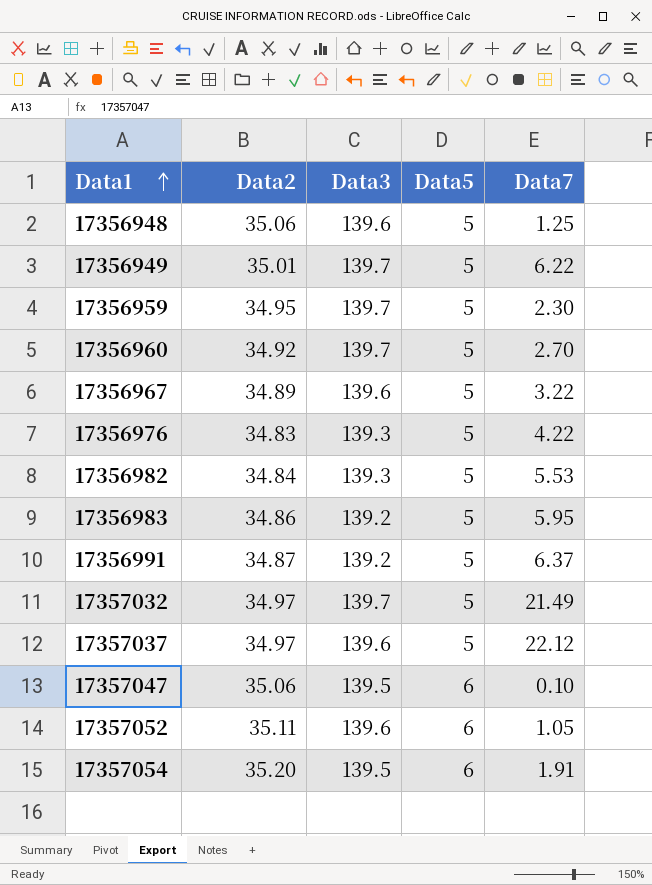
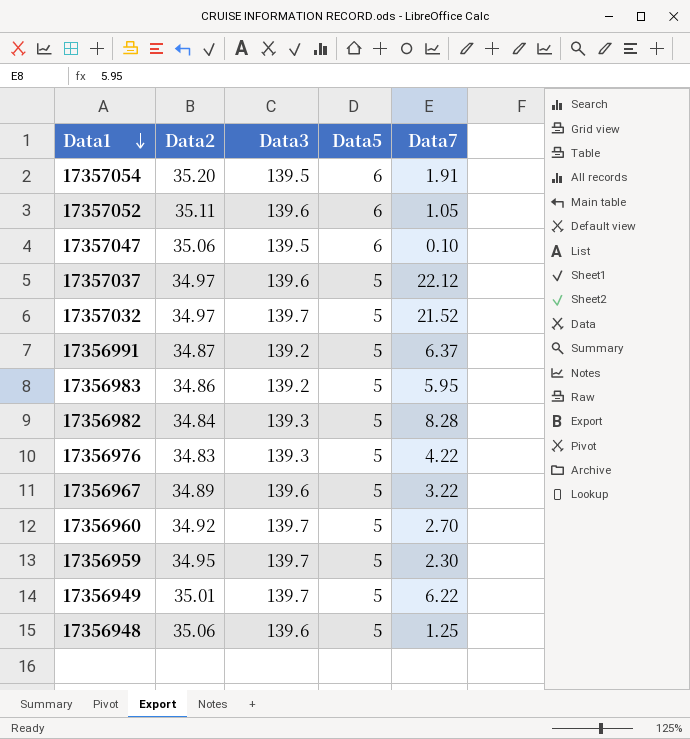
row order: Data1 ascending -> Data1 descending
17357032 | Data7: 21.49 -> 21.52
17356982 | Data7: 5.53 -> 8.28

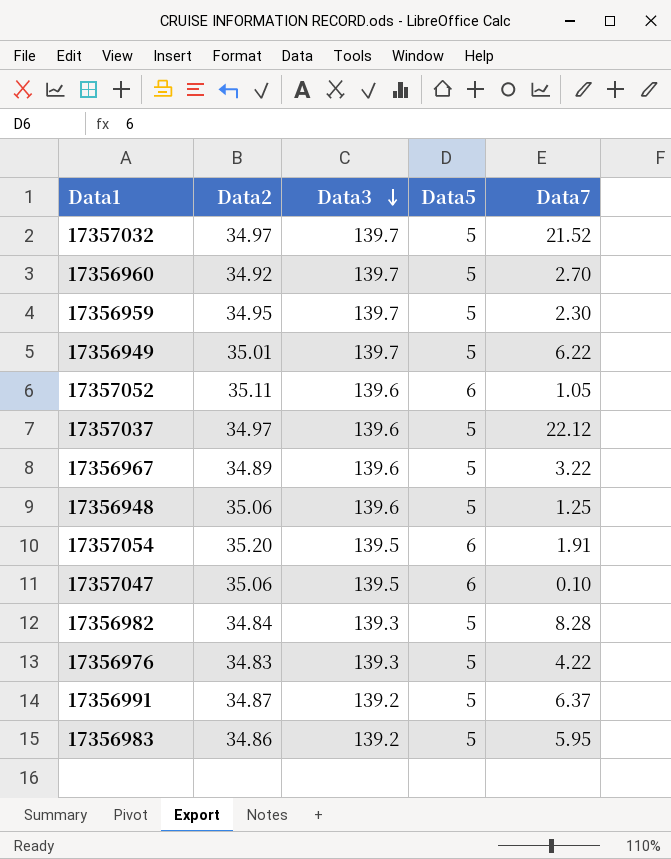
row order: Data1 descending -> Data3 descending

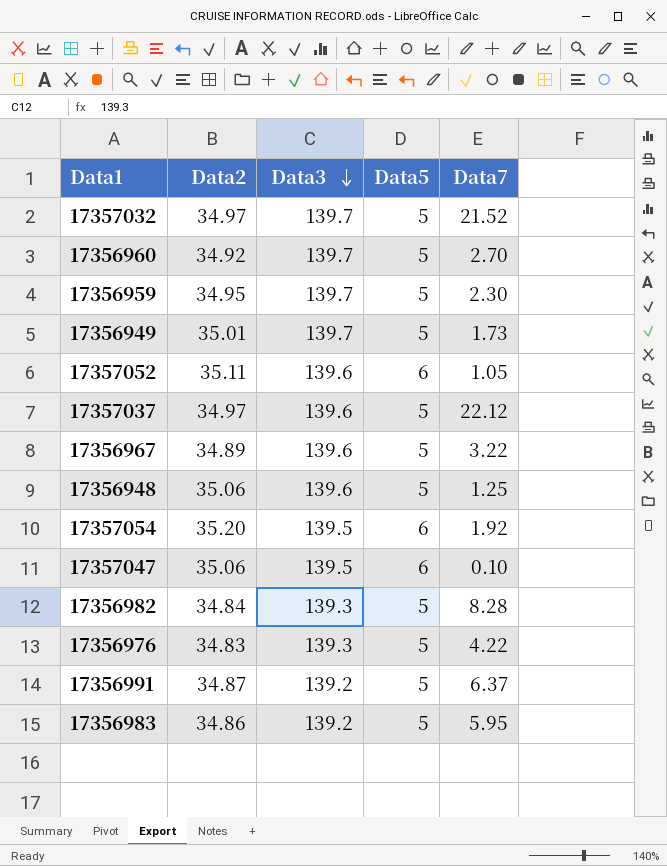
17356949 | Data7: 6.22 -> 1.73
17357054 | Data7: 1.91 -> 1.92

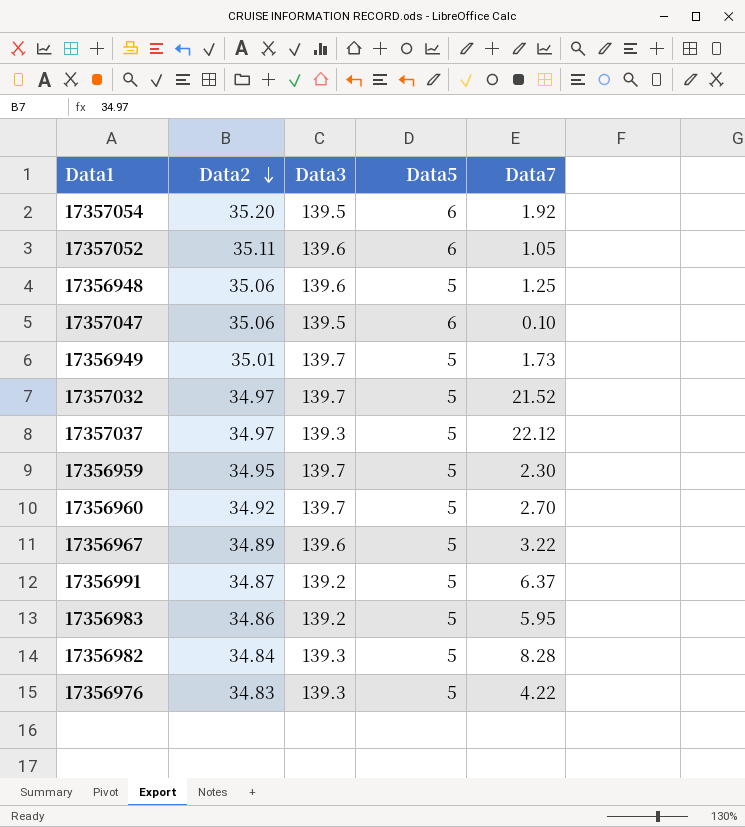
row order: Data3 descending -> Data2 descending
17357037 | Data3: 139.6 -> 139.3

